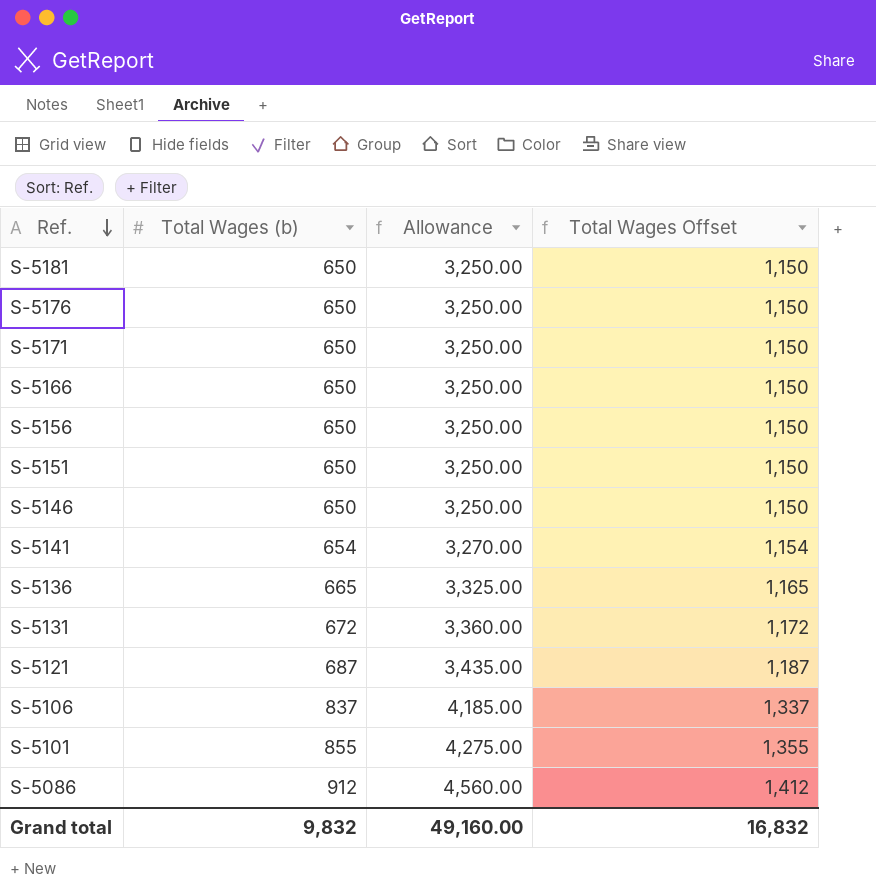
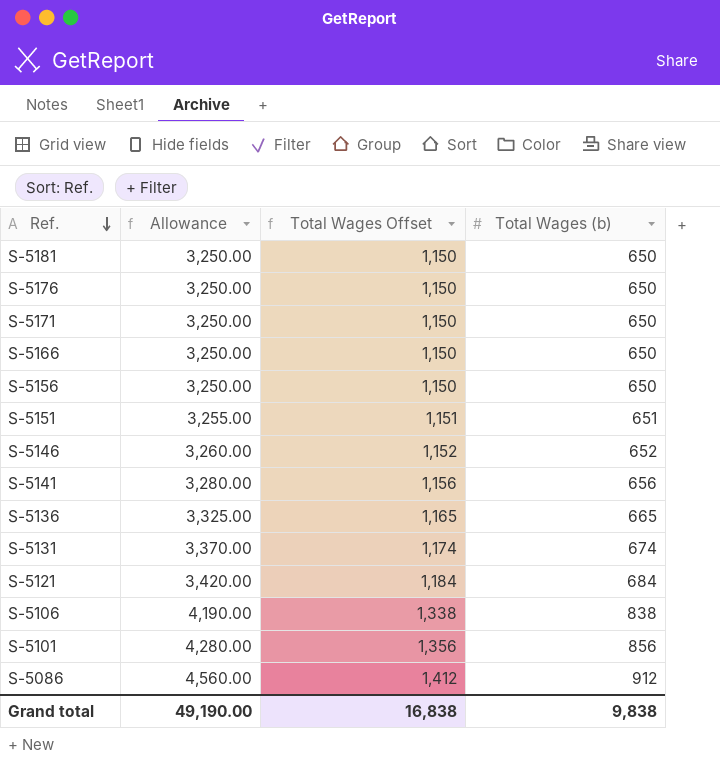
column Total Wages (b) | position: 2 -> 4
S-5151 | Allowance: 3,250.00 -> 3,255.00
S-5151 | Total Wages Offset: 1,150 -> 1,151
S-5151 | Total Wages (b): 650 -> 651
S-5146 | Allowance: 3,250.00 -> 3,260.00
S-5146 | Total Wages Offset: 1,150 -> 1,152
S-5146 | Total Wages (b): 650 -> 652
S-5141 | Allowance: 3,270.00 -> 3,280.00
S-5141 | Total Wages Offset: 1,154 -> 1,156
S-5141 | Total Wages (b): 654 -> 656
S-5131 | Allowance: 3,360.00 -> 3,370.00
S-5131 | Total Wages Offset: 1,172 -> 1,174
S-5131 | Total Wages (b): 672 -> 674
S-5121 | Allowance: 3,435.00 -> 3,420.00
S-5121 | Total Wages Offset: 1,187 -> 1,184
S-5121 | Total Wages (b): 687 -> 684
S-5106 | Allowance: 4,185.00 -> 4,190.00
S-5106 | Total Wages Offset: 1,337 -> 1,338
S-5106 | Total Wages (b): 837 -> 838
S-5101 | Allowance: 4,275.00 -> 4,280.00
S-5101 | Total Wages Offset: 1,355 -> 1,356
S-5101 | Total Wages (b): 855 -> 856
Grand total | Allowance: 49,160.00 -> 49,190.00
Grand total | Total Wages Offset: 16,832 -> 16,838
Grand total | Total Wages (b): 9,832 -> 9,838

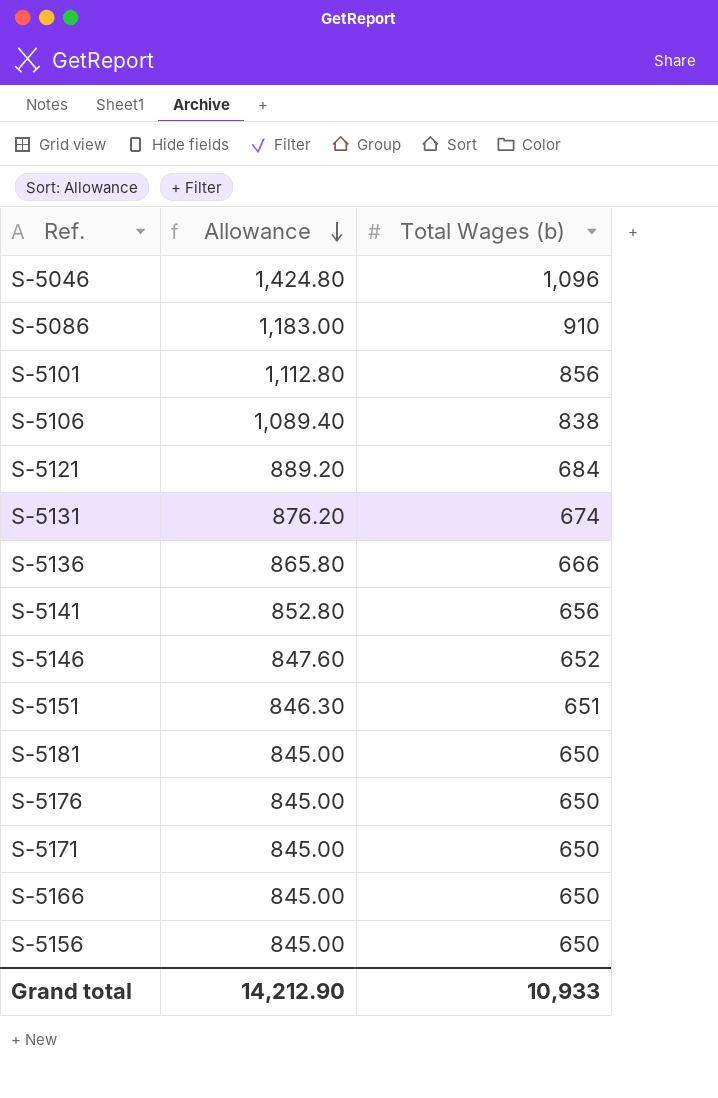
row order: Ref. descending -> Allowance descending
column Total Wages Offset | formula: [Total Wages (b)] + 500 -> none
column Allowance | formula: [Total Wages (b)] * 5 -> [Total Wages (b)] * 1.3
row S-5046: none -> 1,424.80 | 1,096
S-5086 | Total Wages (b): 912 -> 910
S-5136 | Total Wages (b): 665 -> 666
Grand total | Allowance: 49,190.00 -> 14,212.90
Grand total | Total Wages (b): 9,838 -> 10,933

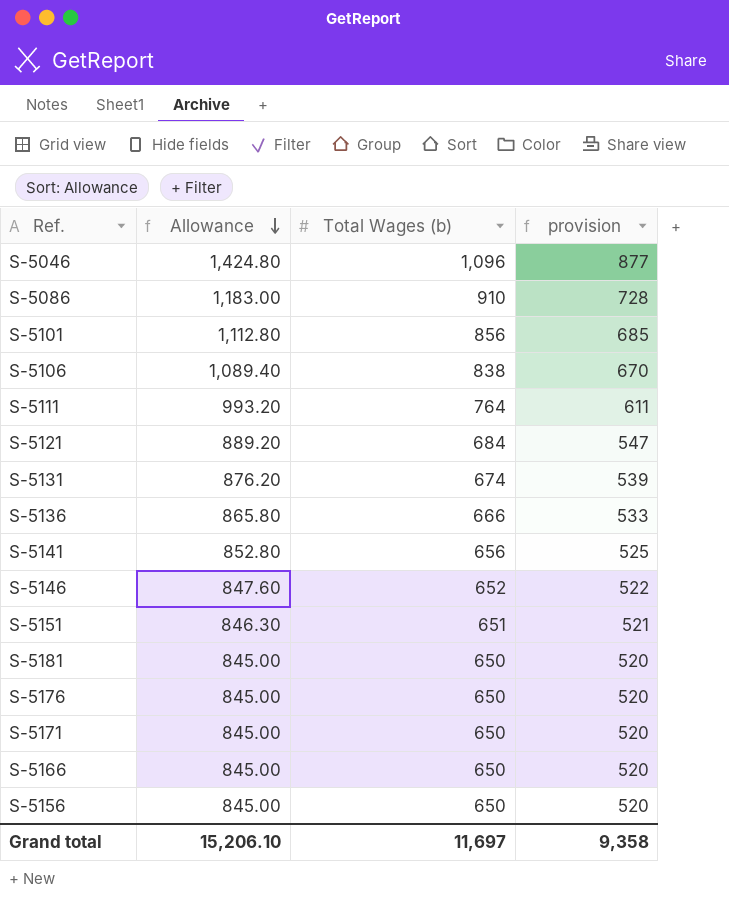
column provision | formula: none -> [Total Wages (b)] * 0.8
row S-5111: none -> 993.20 | 764 | 611
Grand total | Allowance: 14,212.90 -> 15,206.10
Grand total | Total Wages (b): 10,933 -> 11,697

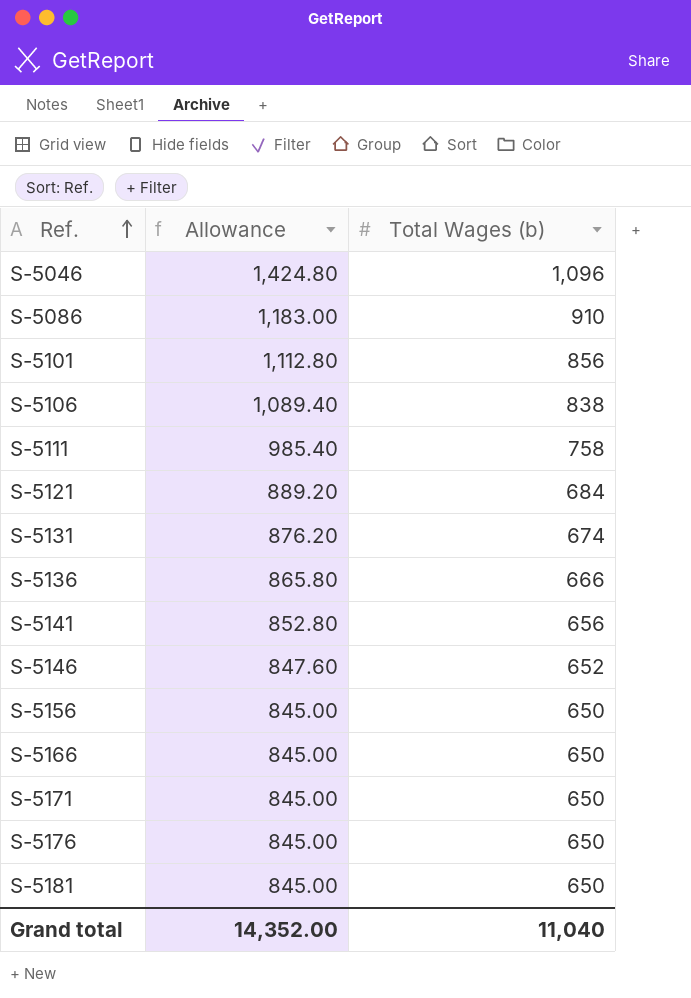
row order: Allowance descending -> Ref. ascending
column provision | formula: [Total Wages (b)] * 0.8 -> none
row S-5151: 846.30 | 651 | 521 -> none
S-5111 | Allowance: 993.20 -> 985.40
S-5111 | Total Wages (b): 764 -> 758
Grand total | Allowance: 15,206.10 -> 14,352.00
Grand total | Total Wages (b): 11,697 -> 11,040

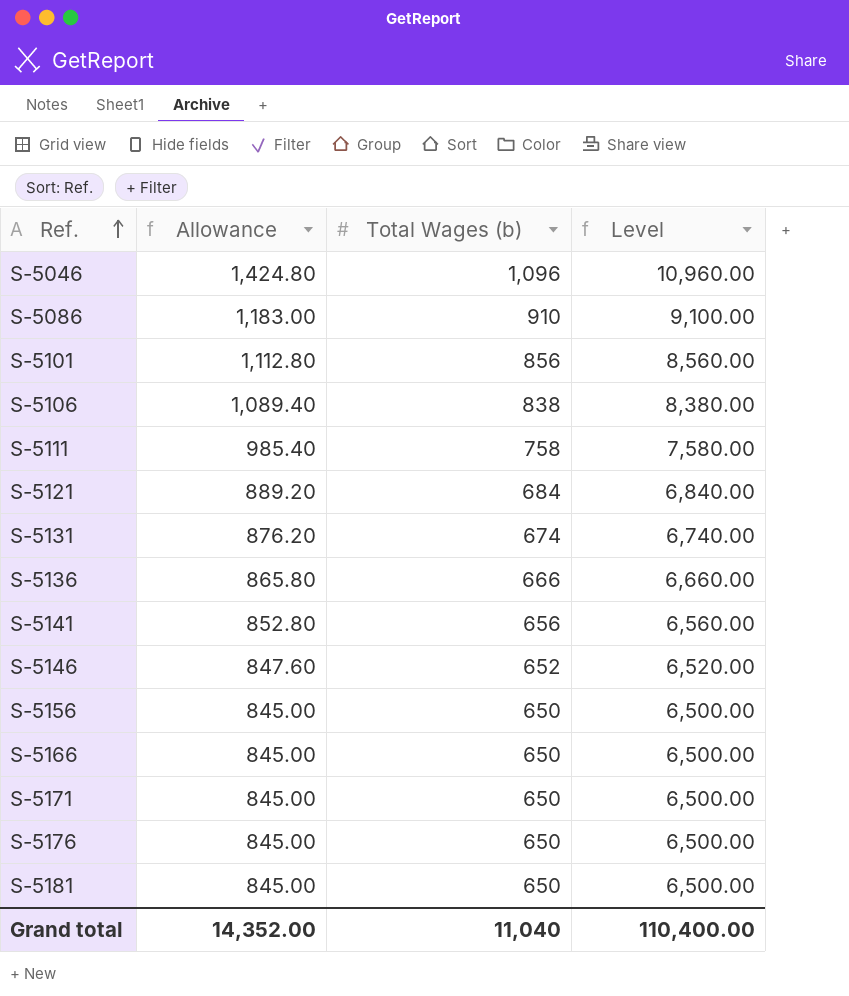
column Level | formula: none -> [Total Wages (b)] * 10

